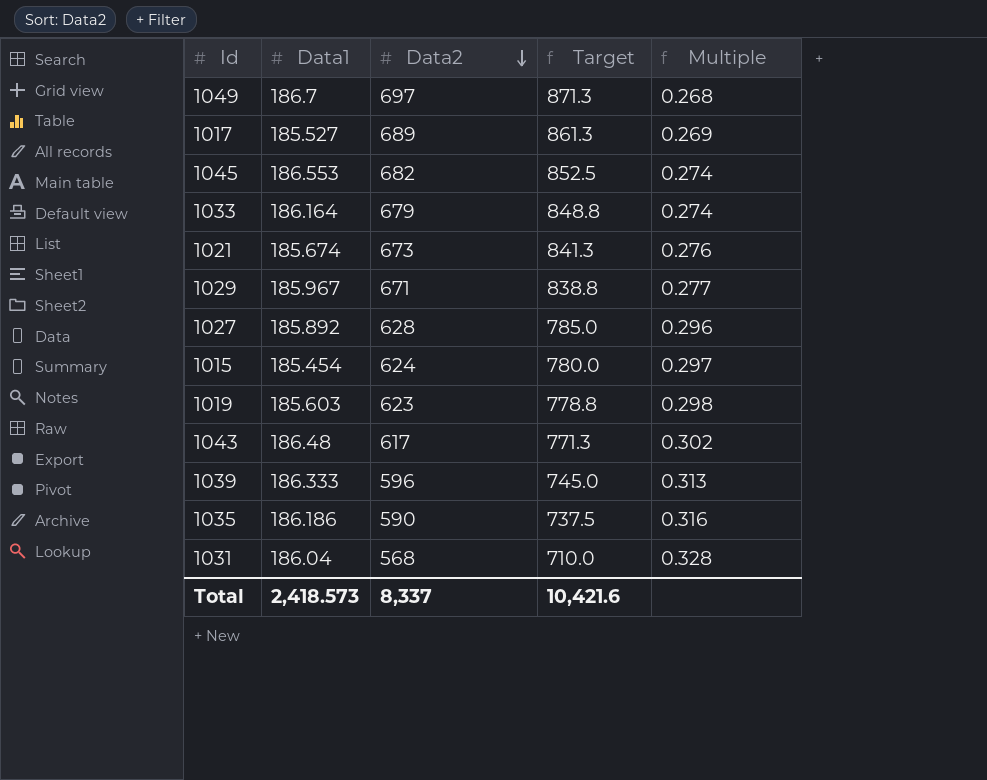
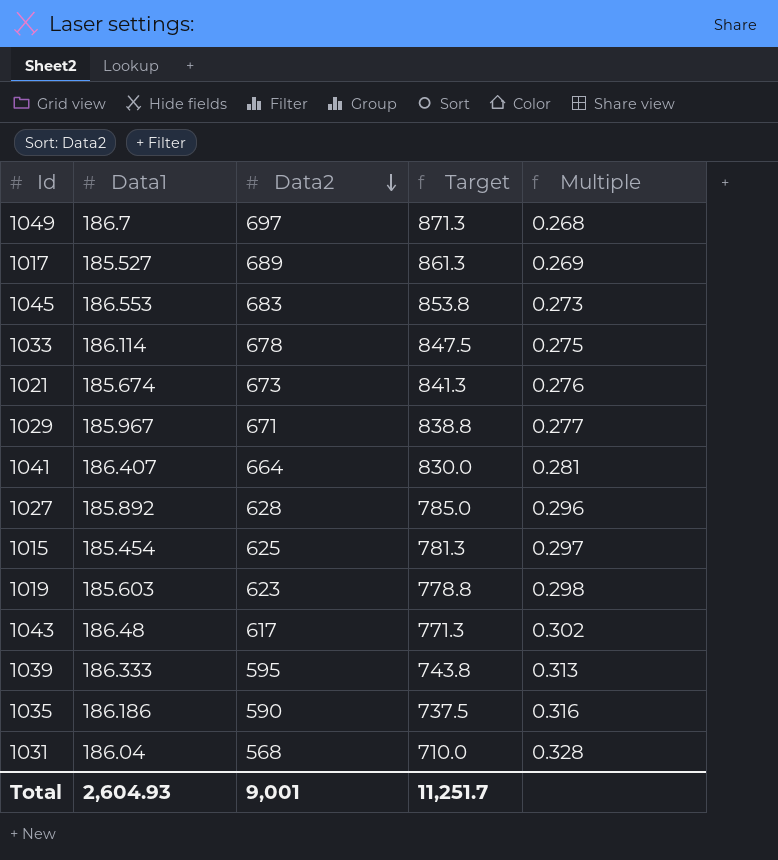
1045 | Data2: 682 -> 683
1045 | Target: 852.5 -> 853.8
1045 | Multiple: 0.274 -> 0.273
1033 | Data1: 186.164 -> 186.114
1033 | Data2: 679 -> 678
1033 | Target: 848.8 -> 847.5
1033 | Multiple: 0.274 -> 0.275
row 1041: none -> 186.407 | 664 | 830.0 | 0.281
1015 | Data2: 624 -> 625
1015 | Target: 780.0 -> 781.3
1039 | Data2: 596 -> 595
1039 | Target: 745.0 -> 743.8
Total | Data1: 2,418.573 -> 2,604.93
Total | Data2: 8,337 -> 9,001
Total | Target: 10,421.6 -> 11,251.7

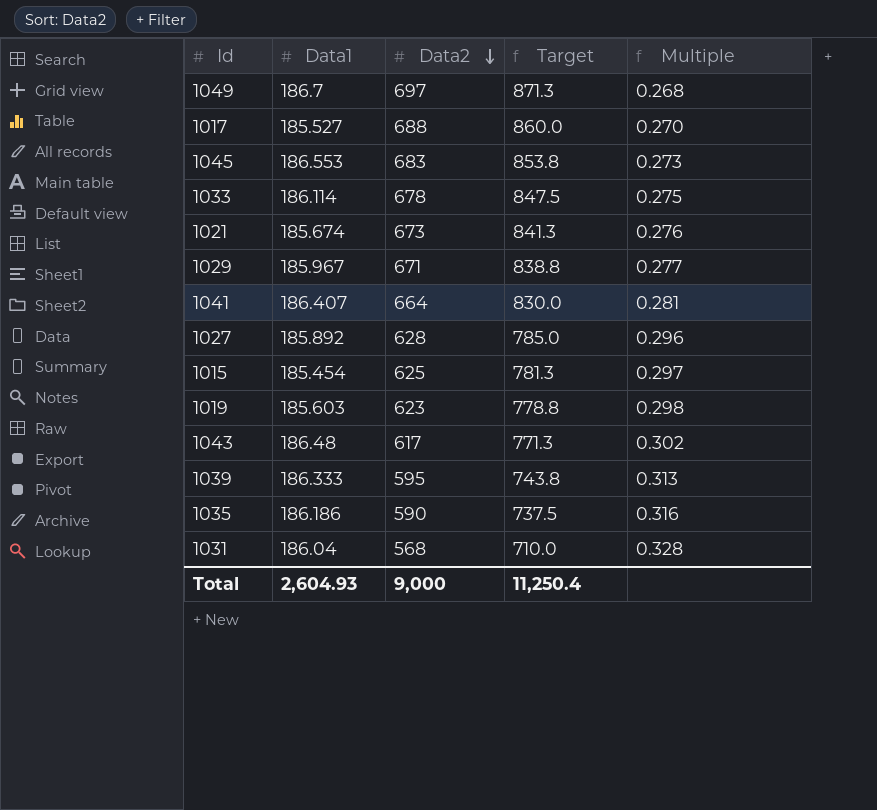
1017 | Data2: 689 -> 688
1017 | Target: 861.3 -> 860.0
1017 | Multiple: 0.269 -> 0.270
Total | Data2: 9,001 -> 9,000
Total | Target: 11,251.7 -> 11,250.4

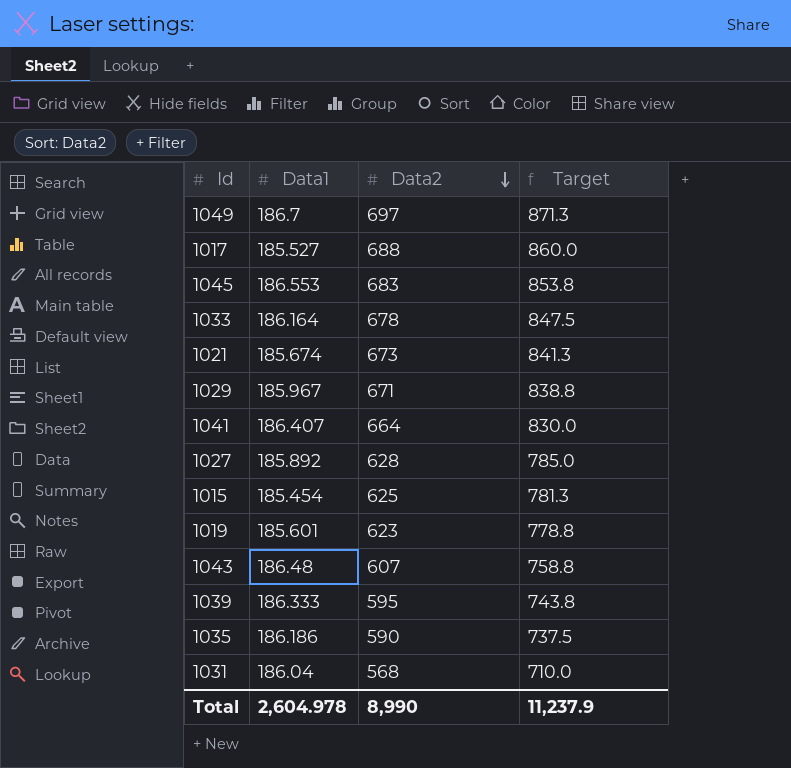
column Multiple | formula: [Data1] / [Data2] -> none
1033 | Data1: 186.114 -> 186.164
1019 | Data1: 185.603 -> 185.601
1043 | Data2: 617 -> 607
1043 | Target: 771.3 -> 758.8
Total | Data1: 2,604.93 -> 2,604.978
Total | Data2: 9,000 -> 8,990
Total | Target: 11,250.4 -> 11,237.9

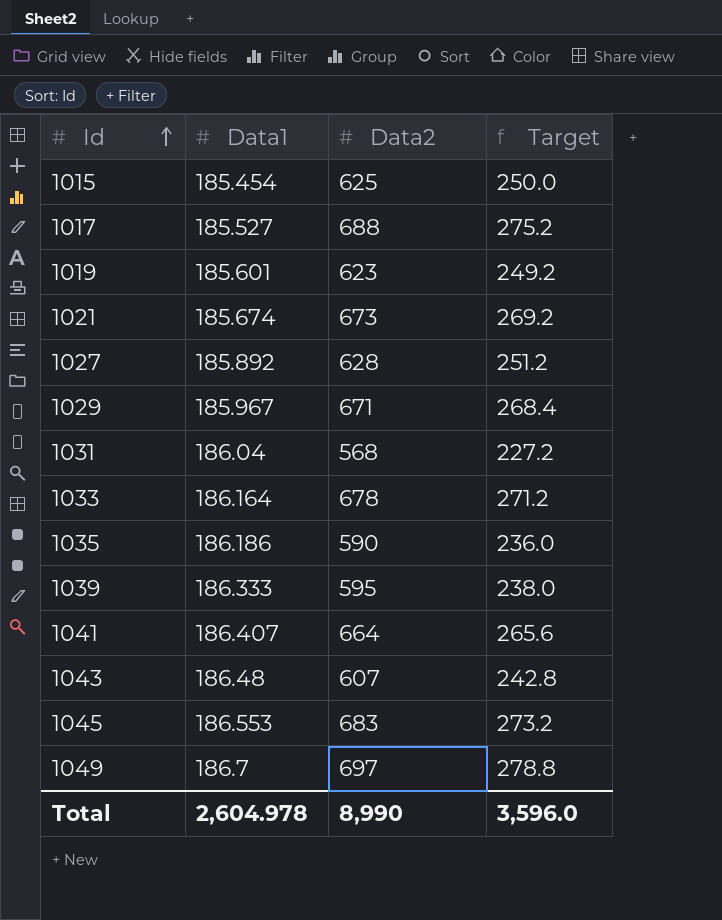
row order: Data2 descending -> Id ascending
column Target | formula: [Data2] * 1.25 -> [Data2] * 0.4
Total | Target: 11,237.9 -> 3,596.0

